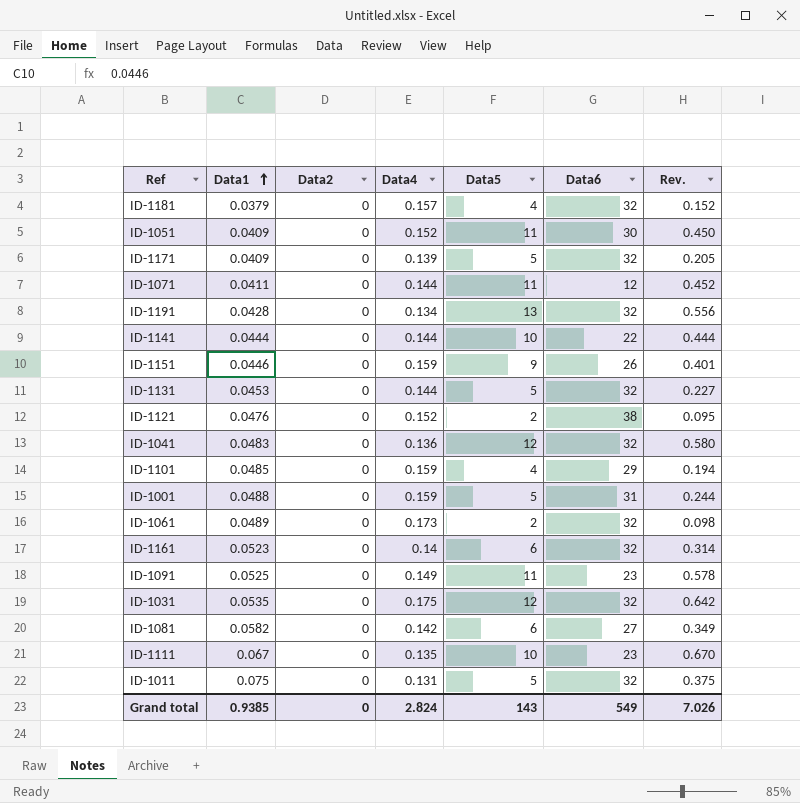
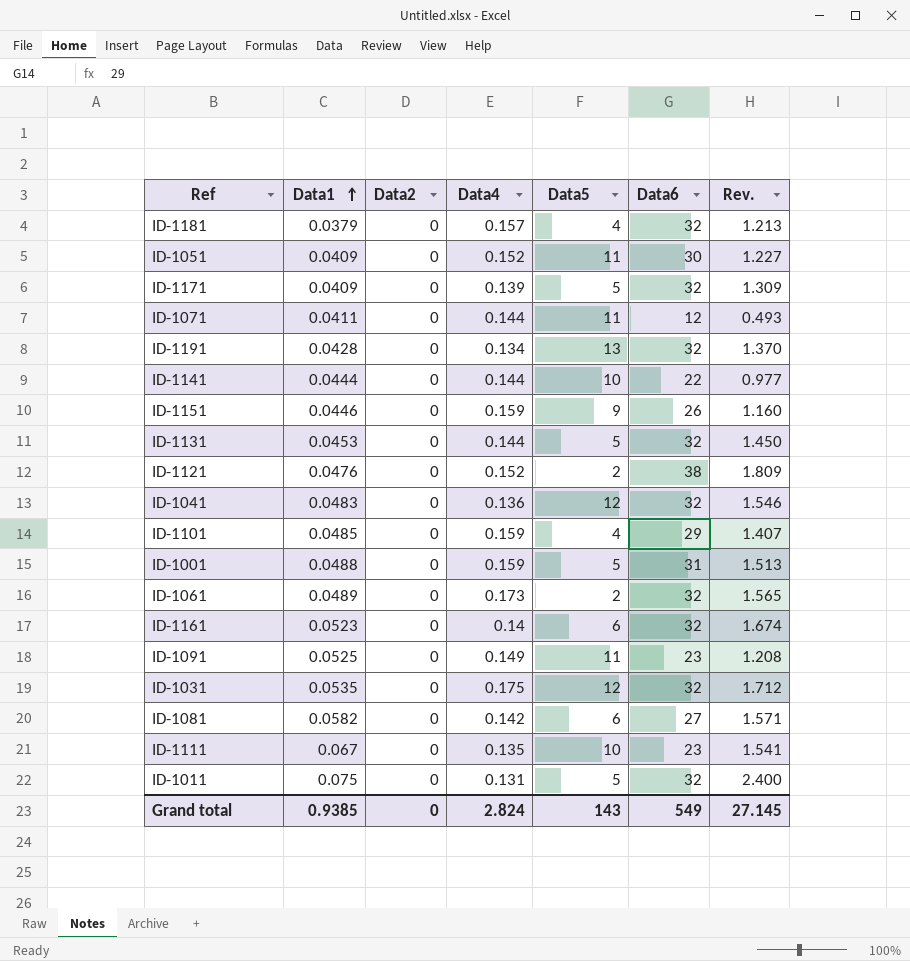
column Rev. | formula: [Data1] * [Data5] -> [Data1] * [Data6]
Grand total | Rev.: 7.026 -> 27.145

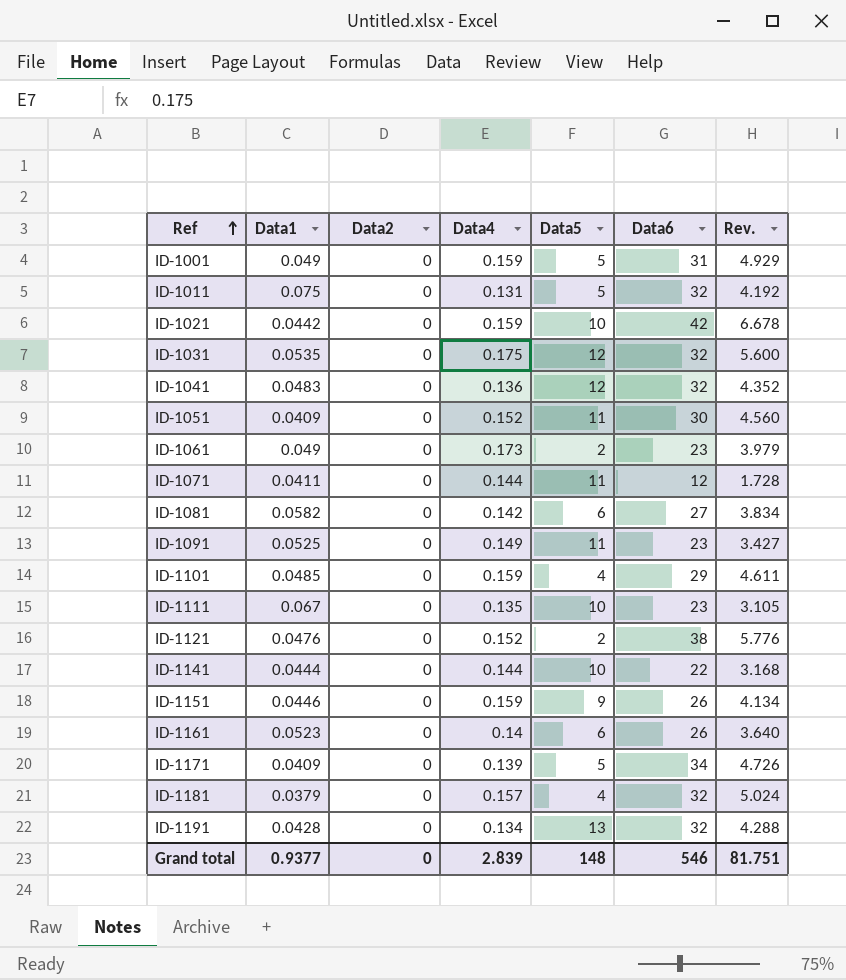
row order: Data1 ascending -> Ref ascending
column Rev. | formula: [Data1] * [Data6] -> [Data4] * [Data6]
row ID-1131: 0.0453 | 0 | 0.144 | 5 | 32 | 1.450 -> none
ID-1001 | Data1: 0.0488 -> 0.049
row ID-1021: none -> 0.0442 | 0 | 0.159 | 10 | 42 | 6.678
ID-1061 | Data1: 0.0489 -> 0.049
ID-1061 | Data6: 32 -> 23
ID-1161 | Data6: 32 -> 26
ID-1171 | Data6: 32 -> 34
Grand total | Data1: 0.9385 -> 0.9377
Grand total | Data4: 2.824 -> 2.839
Grand total | Data5: 143 -> 148
Grand total | Data6: 549 -> 546
Grand total | Rev.: 27.145 -> 81.751

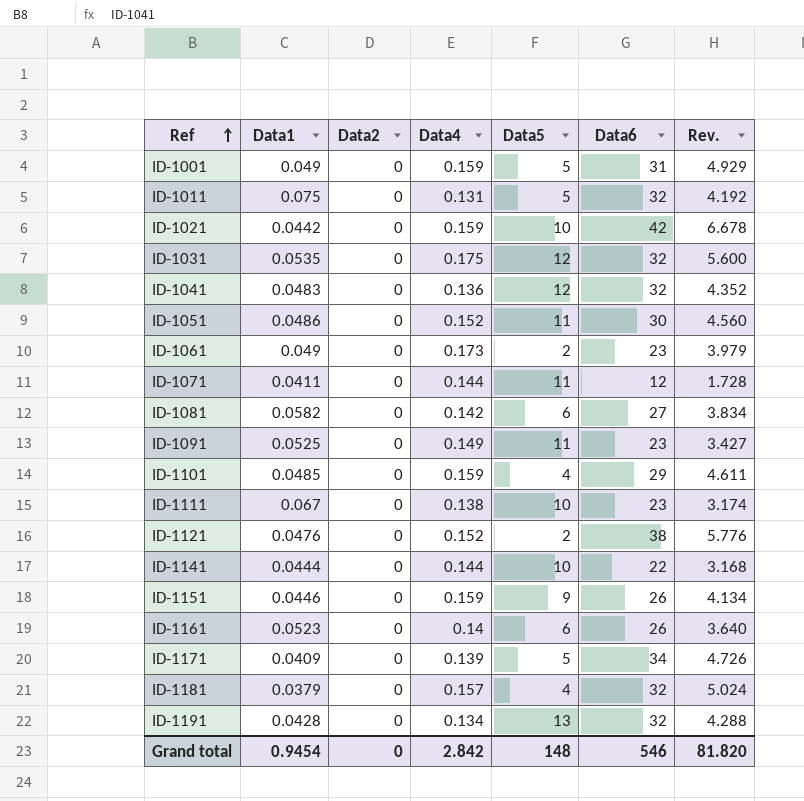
ID-1051 | Data1: 0.0409 -> 0.0486
ID-1111 | Data4: 0.135 -> 0.138
ID-1111 | Rev.: 3.105 -> 3.174
Grand total | Data1: 0.9377 -> 0.9454
Grand total | Data4: 2.839 -> 2.842
Grand total | Rev.: 81.751 -> 81.820

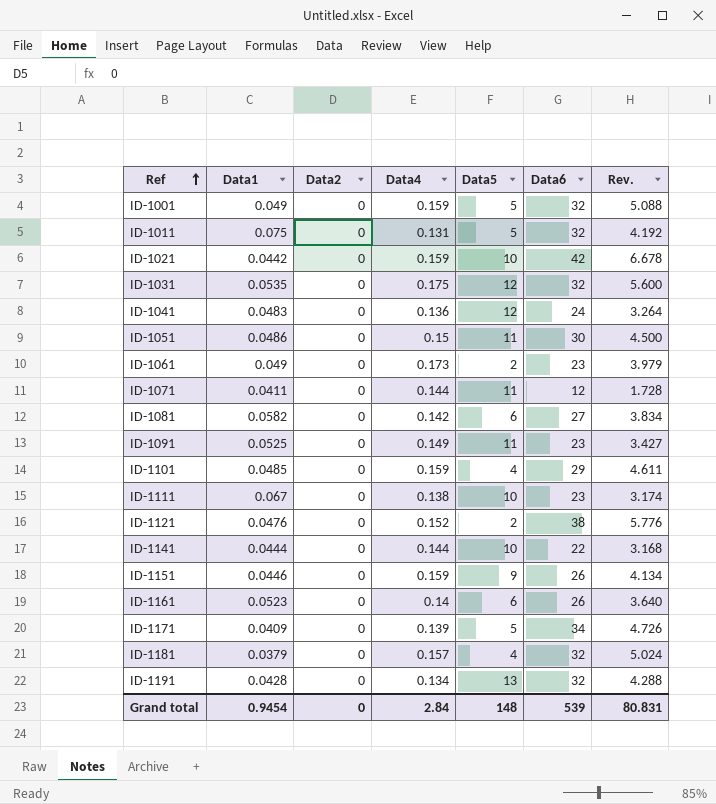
ID-1001 | Data6: 31 -> 32
ID-1001 | Rev.: 4.929 -> 5.088
ID-1041 | Data6: 32 -> 24
ID-1041 | Rev.: 4.352 -> 3.264
ID-1051 | Data4: 0.152 -> 0.15
ID-1051 | Rev.: 4.560 -> 4.500
Grand total | Data4: 2.842 -> 2.84
Grand total | Data6: 546 -> 539
Grand total | Rev.: 81.820 -> 80.831

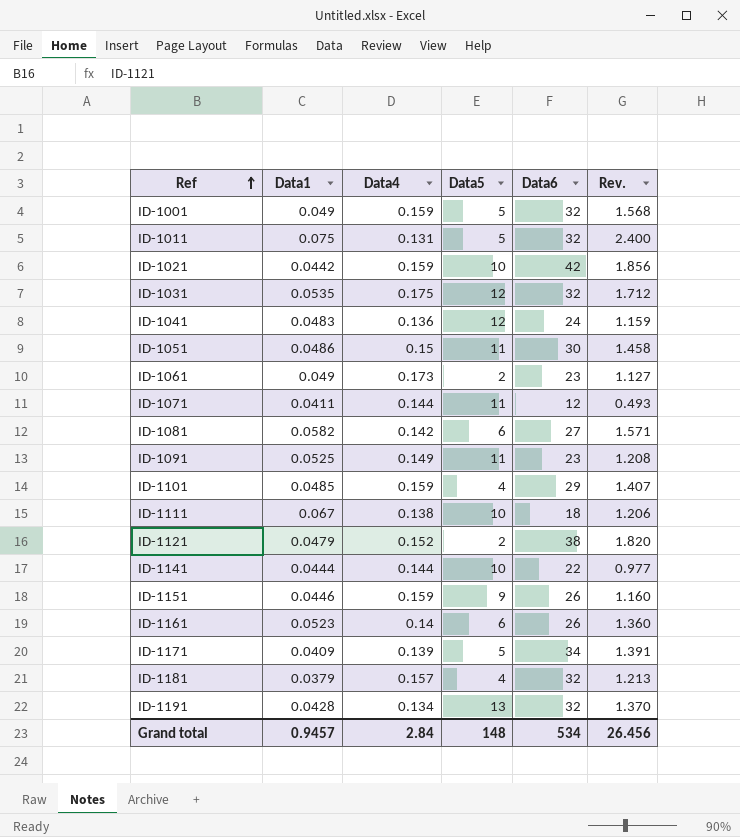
column Data2 | position: 3 -> none
column Rev. | formula: [Data4] * [Data6] -> [Data1] * [Data6]
ID-1111 | Data6: 23 -> 18
ID-1121 | Data1: 0.0476 -> 0.0479
Grand total | Data1: 0.9454 -> 0.9457
Grand total | Data6: 539 -> 534
Grand total | Rev.: 80.831 -> 26.456

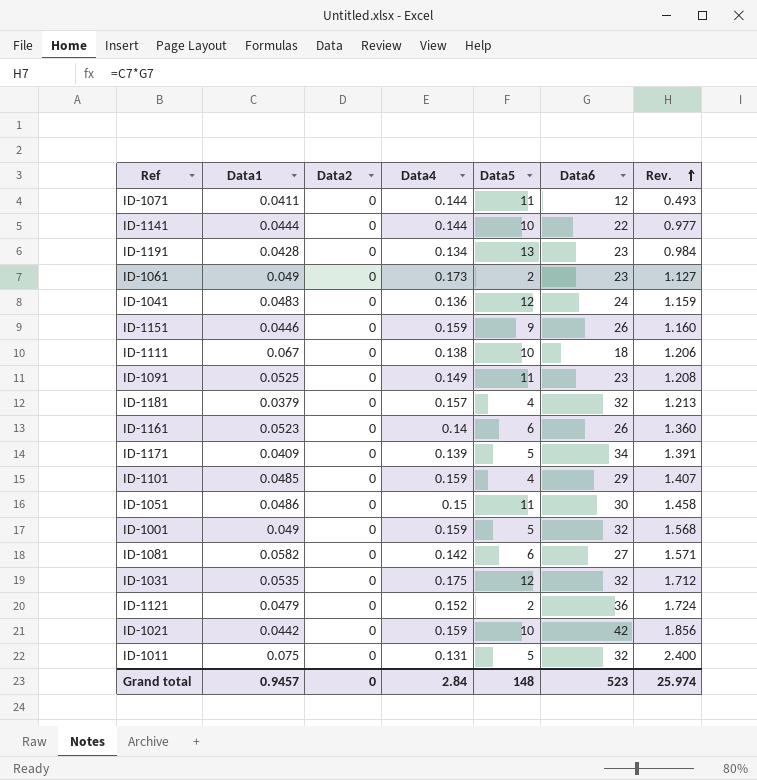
row order: Ref ascending -> Rev. ascending
column Data2 | position: none -> 3
ID-1191 | Data6: 32 -> 23
ID-1191 | Rev.: 1.370 -> 0.984
ID-1121 | Data6: 38 -> 36
ID-1121 | Rev.: 1.820 -> 1.724
Grand total | Data6: 534 -> 523
Grand total | Rev.: 26.456 -> 25.974

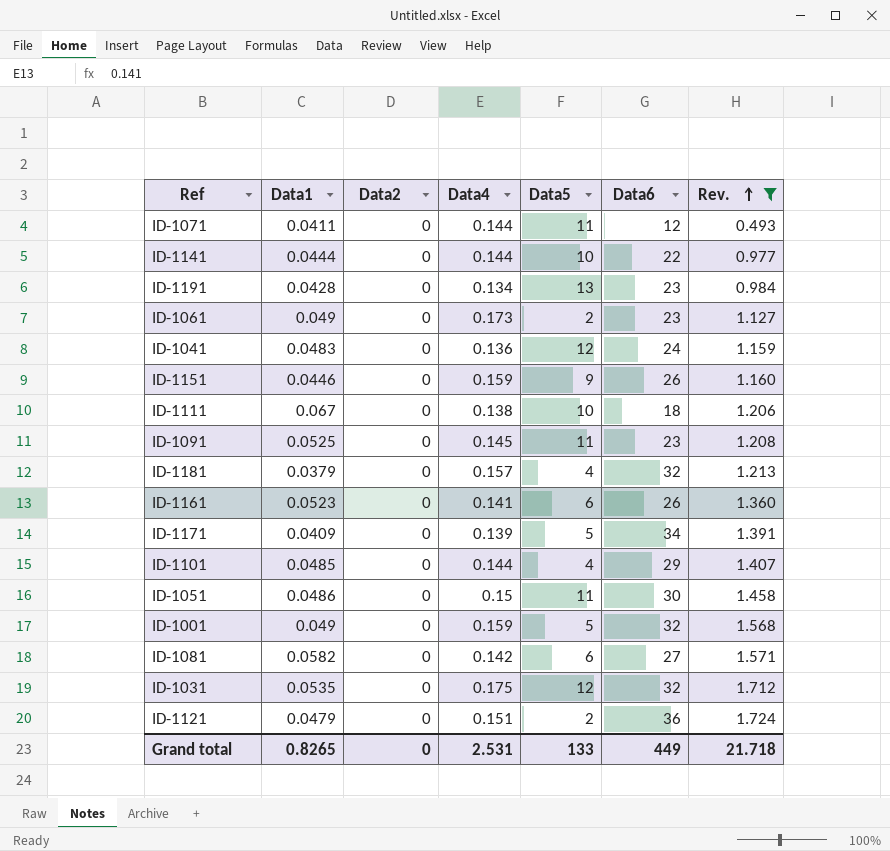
filter: none -> Rev. <= 1.724
ID-1091 | Data4: 0.149 -> 0.145
ID-1161 | Data4: 0.14 -> 0.141
ID-1101 | Data4: 0.159 -> 0.144
ID-1121 | Data4: 0.152 -> 0.151
Grand total | Data1: 0.9457 -> 0.8265
Grand total | Data4: 2.84 -> 2.531
Grand total | Data5: 148 -> 133
Grand total | Data6: 523 -> 449
Grand total | Rev.: 25.974 -> 21.718

